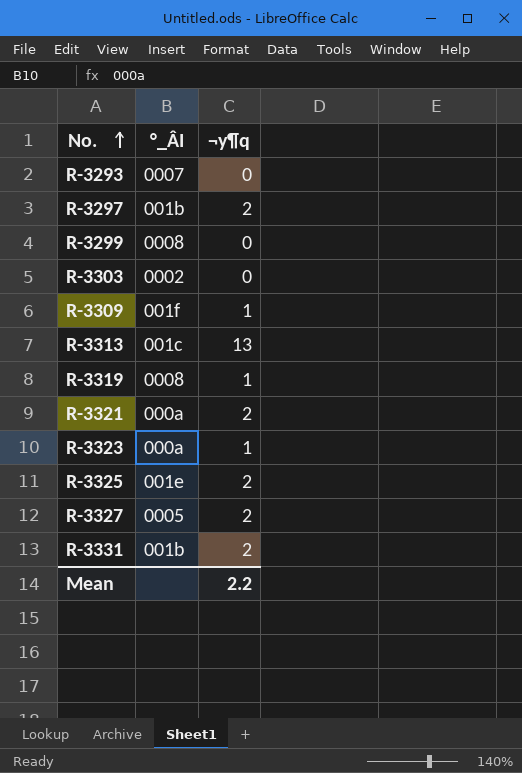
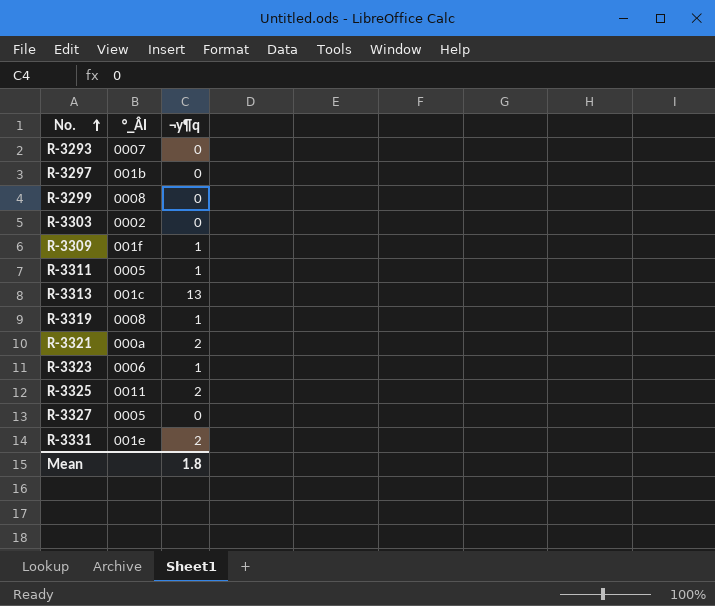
R-3297 | ¬y¶q: 2 -> 0
row R-3311: none -> 0005 | 1
R-3323 | °_ÂI: 000a -> 0006
R-3325 | °_ÂI: 001e -> 0011
R-3327 | ¬y¶q: 2 -> 0
R-3331 | °_ÂI: 001b -> 001e
Mean | ¬y¶q: 2.2 -> 1.8

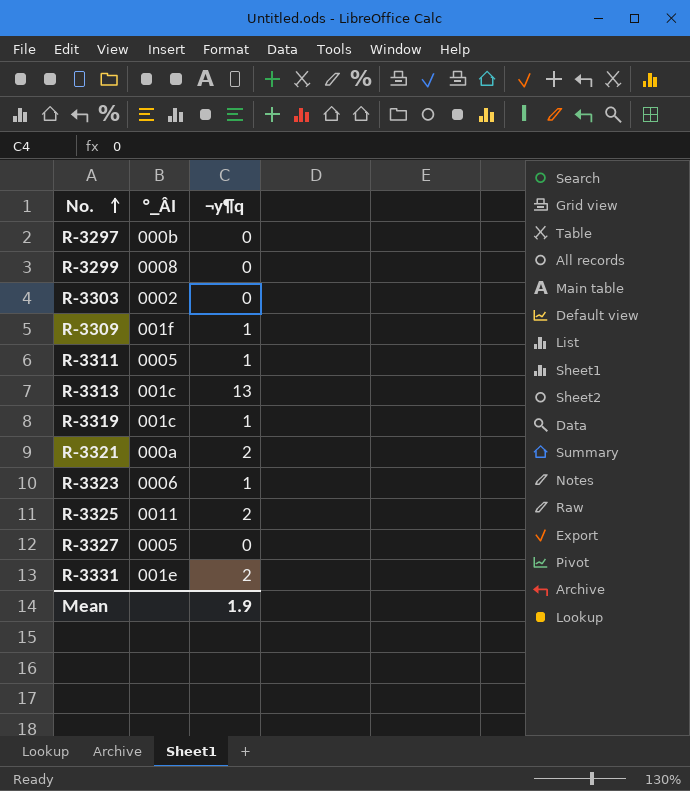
row R-3293: 0007 | 0 -> none
R-3297 | °_ÂI: 001b -> 000b
R-3319 | °_ÂI: 0008 -> 001c
Mean | ¬y¶q: 1.8 -> 1.9

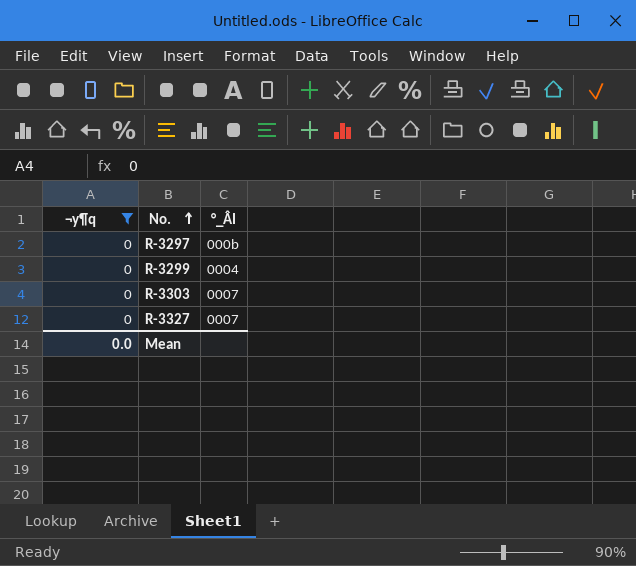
filter: none -> ¬y¶q = 0
column ¬y¶q | position: 3 -> 1
R-3299 | °_ÂI: 0008 -> 0004
R-3303 | °_ÂI: 0002 -> 0007
R-3327 | °_ÂI: 0005 -> 0007
Mean | ¬y¶q: 1.9 -> 0.0

